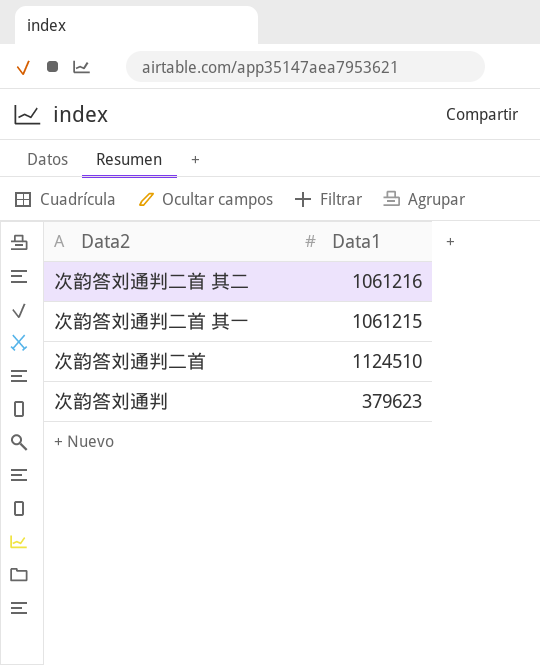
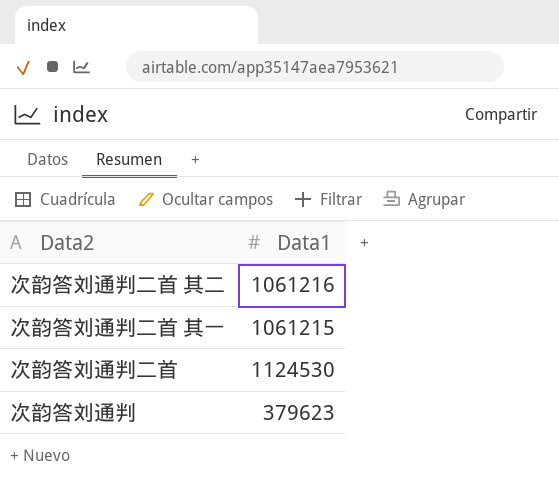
次韵答刘通判二首 | Data1: 1124510 -> 1124530

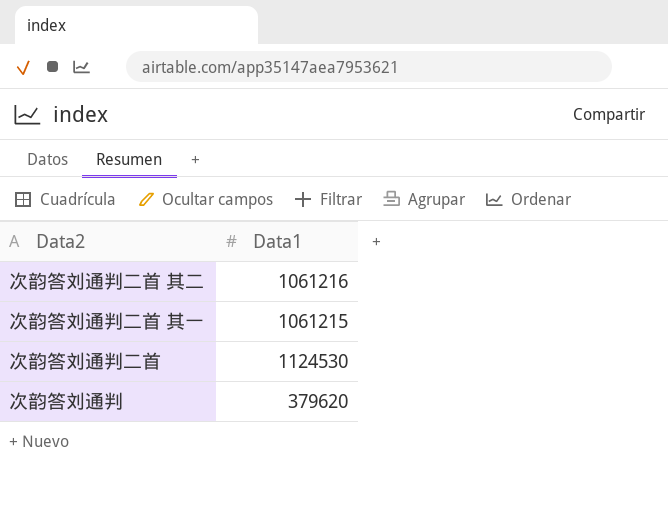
次韵答刘通判 | Data1: 379623 -> 379620

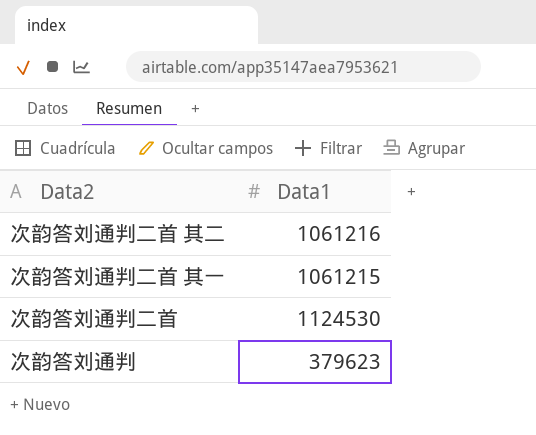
次韵答刘通判 | Data1: 379620 -> 379623

